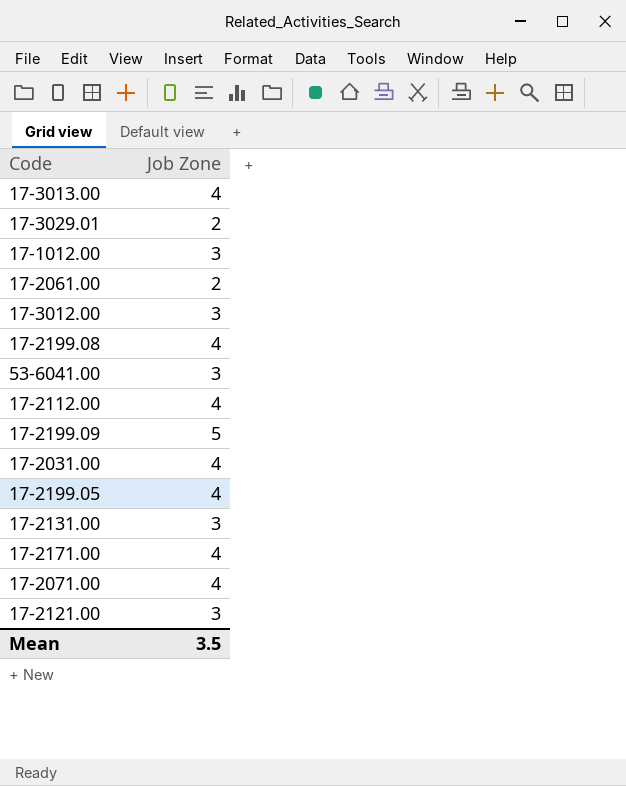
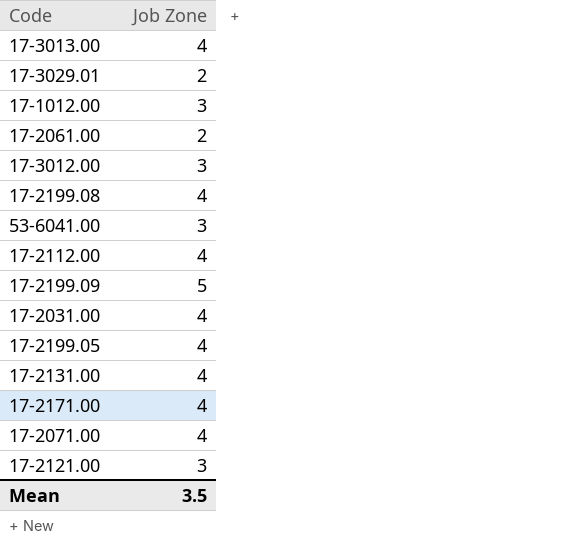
17-2131.00 | Job Zone: 3 -> 4

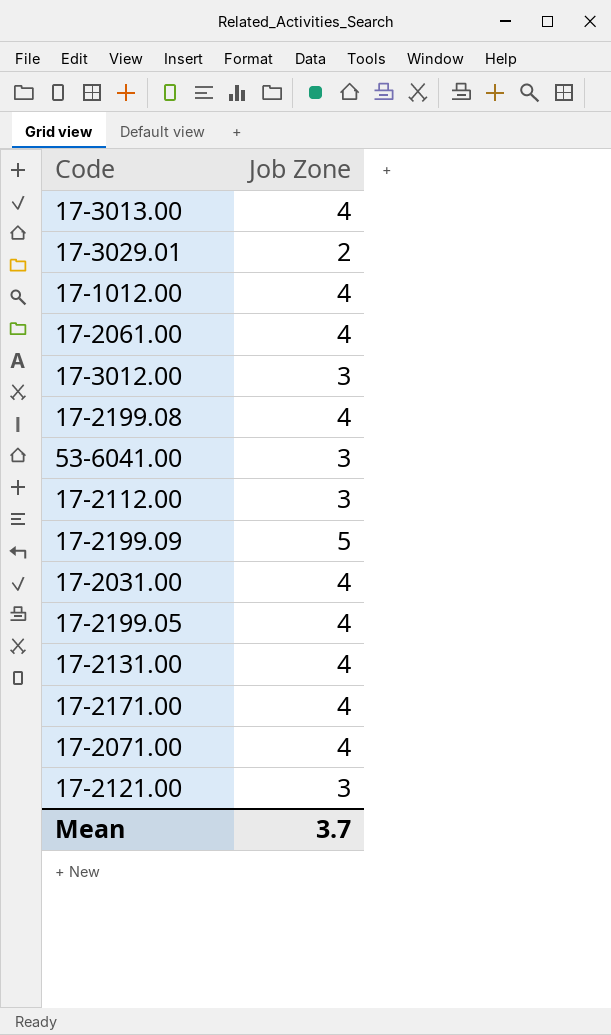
17-1012.00 | Job Zone: 3 -> 4
17-2061.00 | Job Zone: 2 -> 4
17-2112.00 | Job Zone: 4 -> 3
Mean | Job Zone: 3.5 -> 3.7

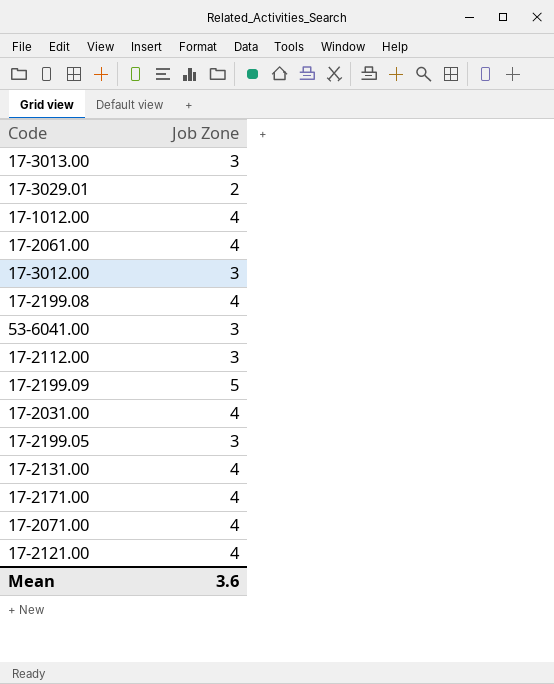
17-3013.00 | Job Zone: 4 -> 3
17-2199.05 | Job Zone: 4 -> 3
17-2121.00 | Job Zone: 3 -> 4
Mean | Job Zone: 3.7 -> 3.6

